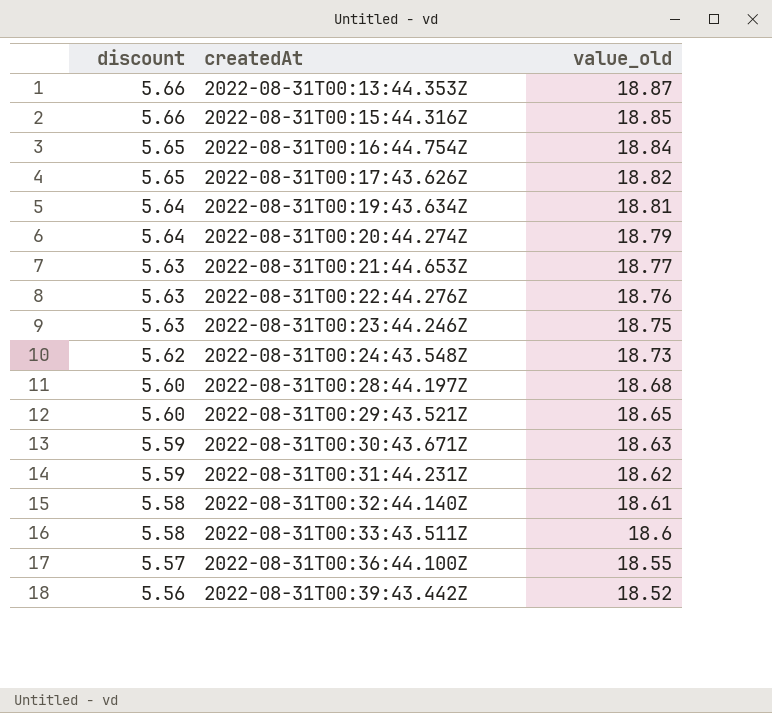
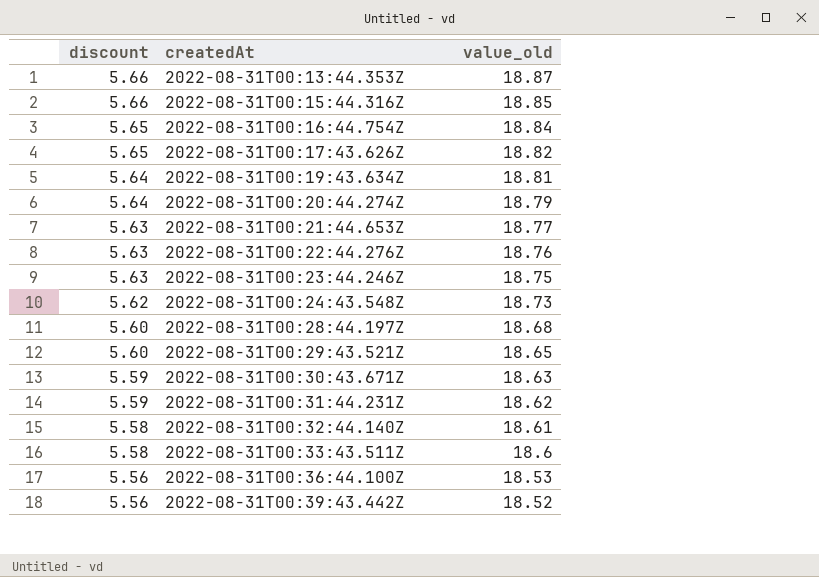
2022-08-31T00:36:44.100Z | discount: 5.57 -> 5.56
2022-08-31T00:36:44.100Z | value_old: 18.55 -> 18.53

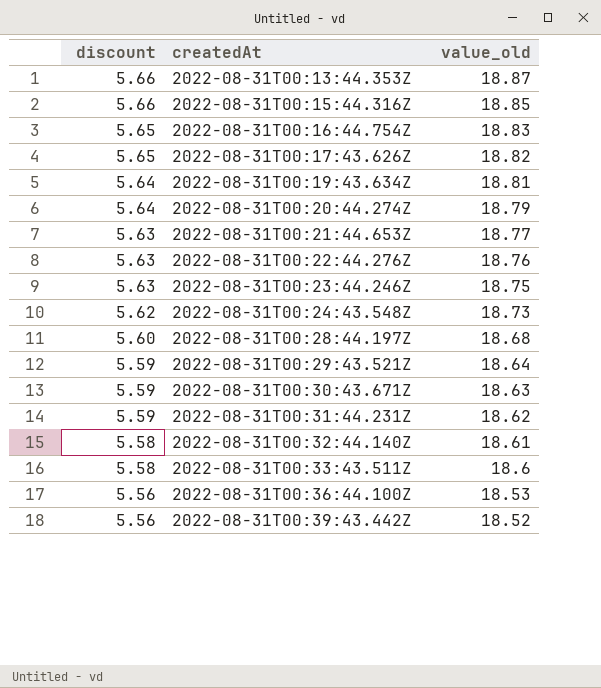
2022-08-31T00:16:44.754Z | value_old: 18.84 -> 18.83
2022-08-31T00:29:43.521Z | discount: 5.60 -> 5.59
2022-08-31T00:29:43.521Z | value_old: 18.65 -> 18.64

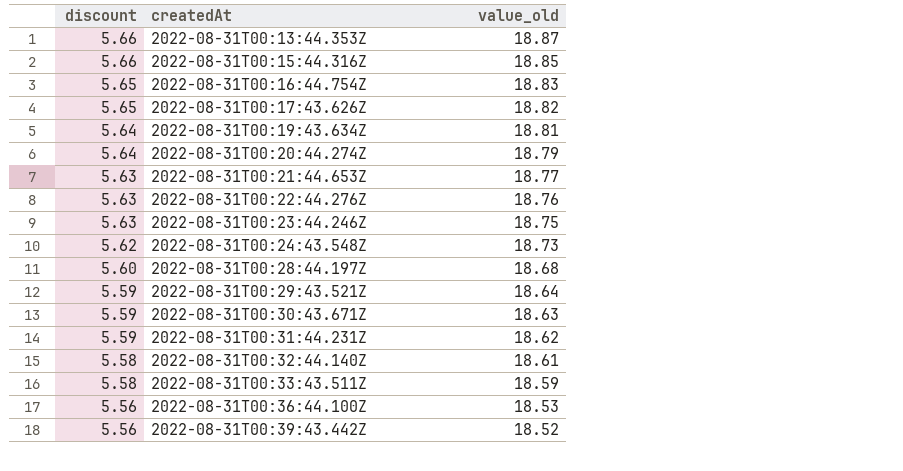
2022-08-31T00:33:43.511Z | value_old: 18.6 -> 18.59

